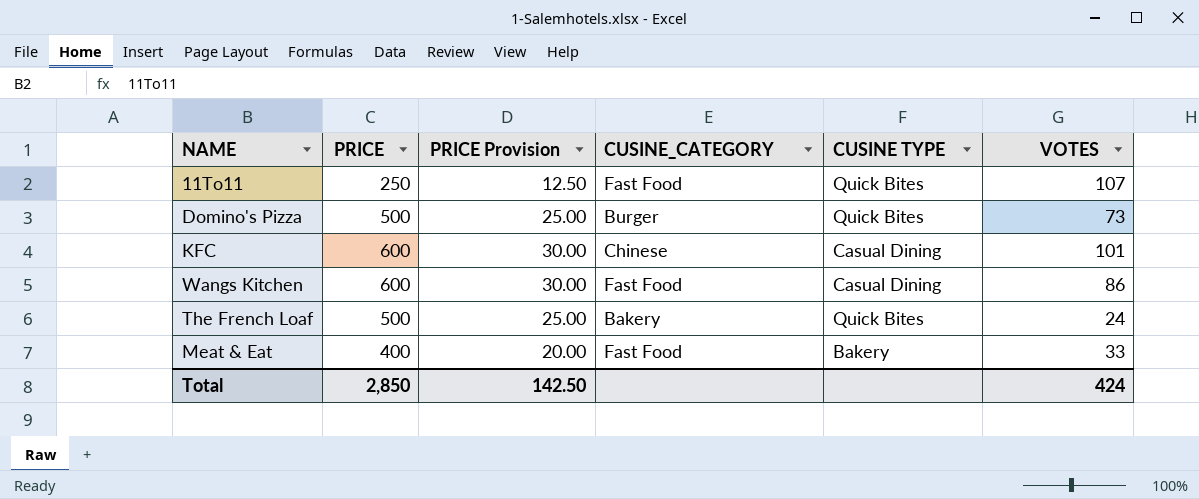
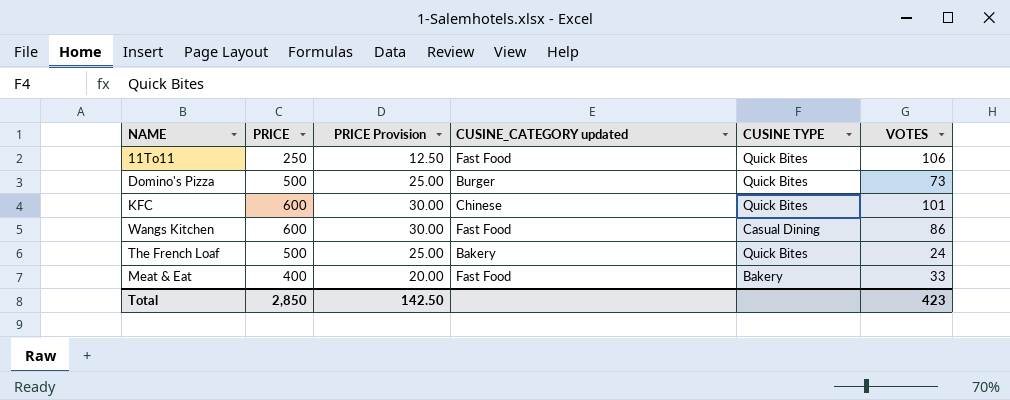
column name: CUSINE_CATEGORY -> CUSINE_CATEGORY updated
11To11 | VOTES: 107 -> 106
KFC | CUSINE TYPE: Casual Dining -> Quick Bites
Total | VOTES: 424 -> 423

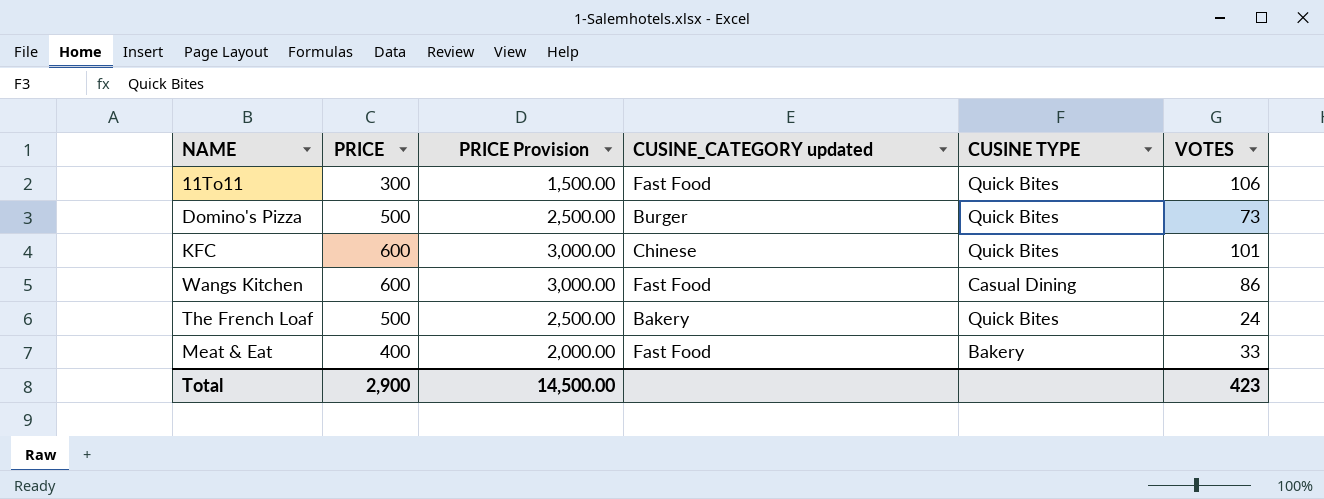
column PRICE Provision | formula: [PRICE] * 0.05 -> [PRICE] * 5
11To11 | PRICE: 250 -> 300
Total | PRICE: 2,850 -> 2,900
Total | PRICE Provision: 142.50 -> 14,500.00

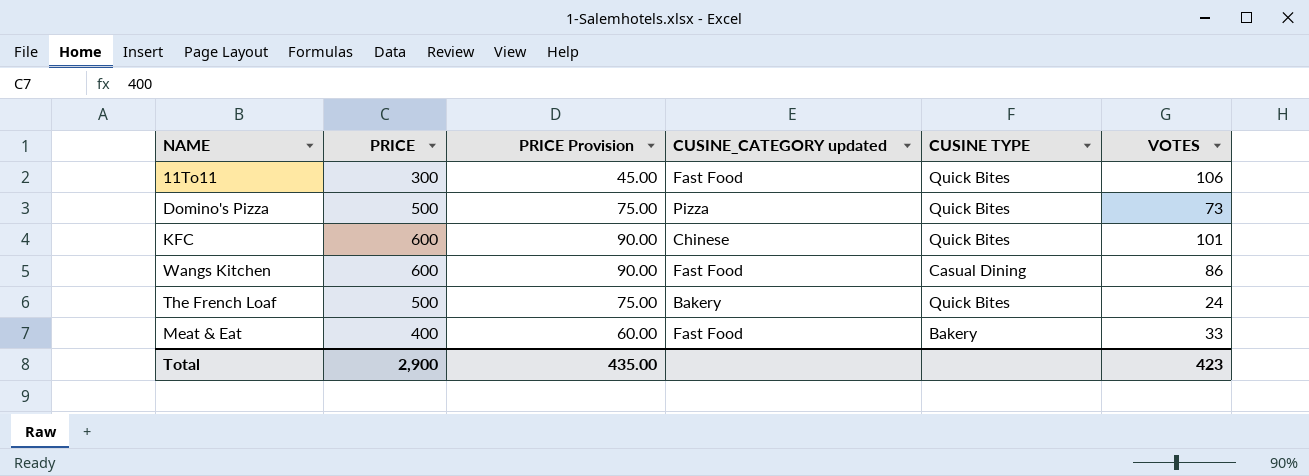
column PRICE Provision | formula: [PRICE] * 5 -> [PRICE] * 0.15
Domino's Pizza | CUSINE_CATEGORY updated: Burger -> Pizza
Total | PRICE Provision: 14,500.00 -> 435.00

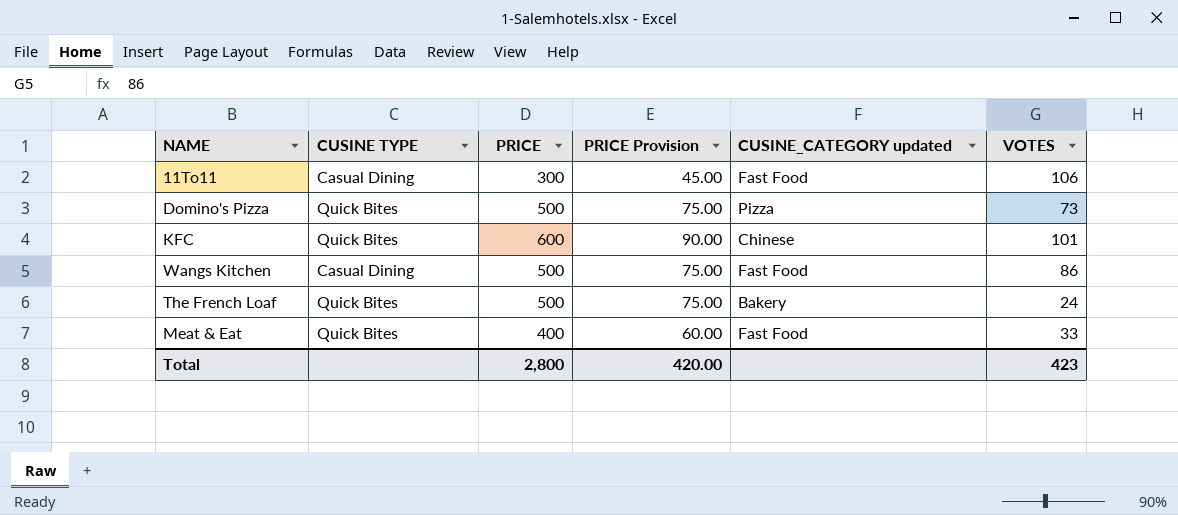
column CUSINE TYPE | position: 5 -> 2
11To11 | CUSINE TYPE: Quick Bites -> Casual Dining
Wangs Kitchen | PRICE: 600 -> 500
Wangs Kitchen | PRICE Provision: 90.00 -> 75.00
Meat & Eat | CUSINE TYPE: Bakery -> Quick Bites
Total | PRICE: 2,900 -> 2,800
Total | PRICE Provision: 435.00 -> 420.00

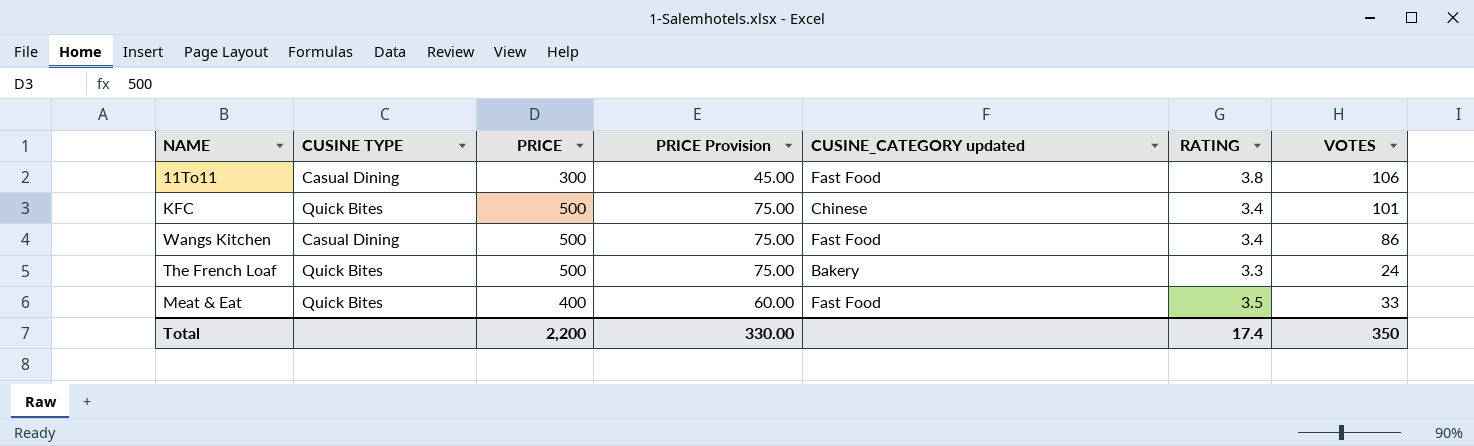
column RATING | position: none -> 6
row Domino's Pizza: Quick Bites | 500 | 75.00 | Pizza | 73 -> none
KFC | PRICE: 600 -> 500
KFC | PRICE Provision: 90.00 -> 75.00
Total | PRICE: 2,800 -> 2,200
Total | PRICE Provision: 420.00 -> 330.00
Total | VOTES: 423 -> 350

